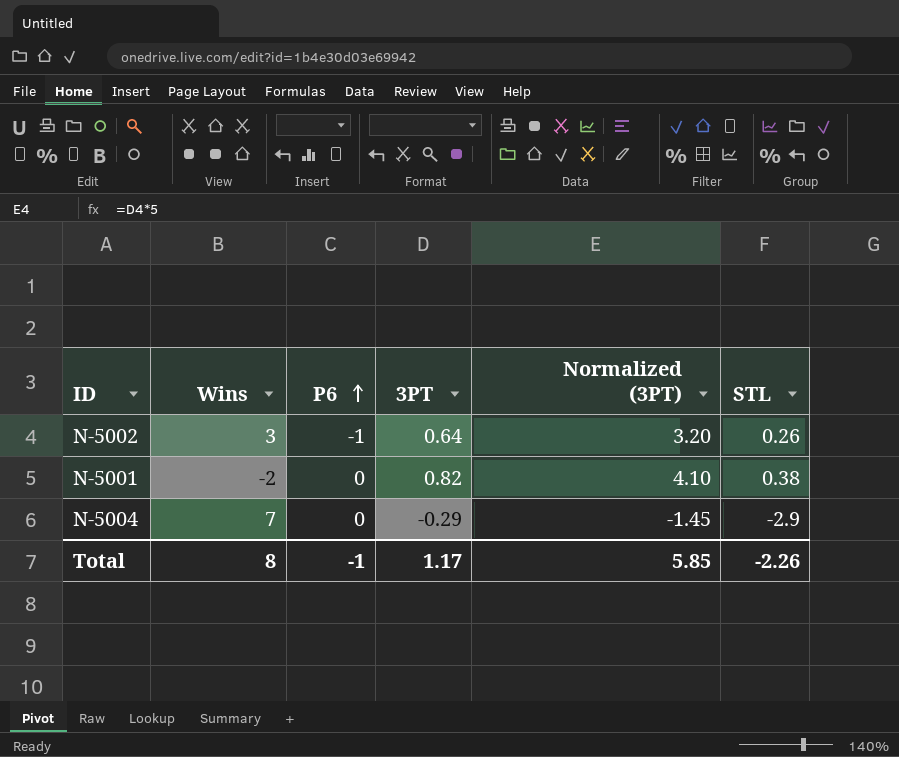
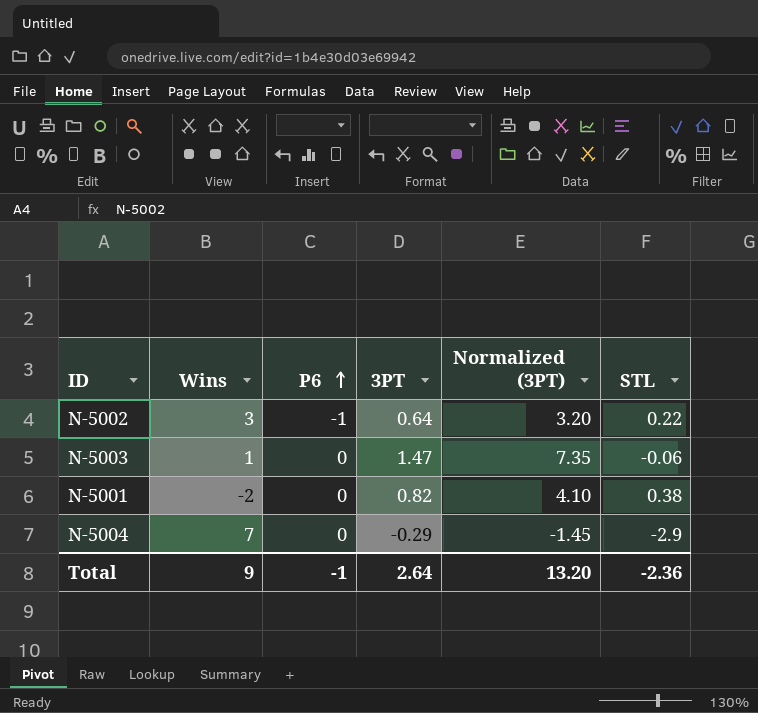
N-5002 | STL: 0.26 -> 0.22
row N-5003: none -> 1 | 0 | 1.47 | 7.35 | -0.06
Total | Wins: 8 -> 9
Total | 3PT: 1.17 -> 2.64
Total | Normalized (3PT): 5.85 -> 13.20
Total | STL: -2.26 -> -2.36

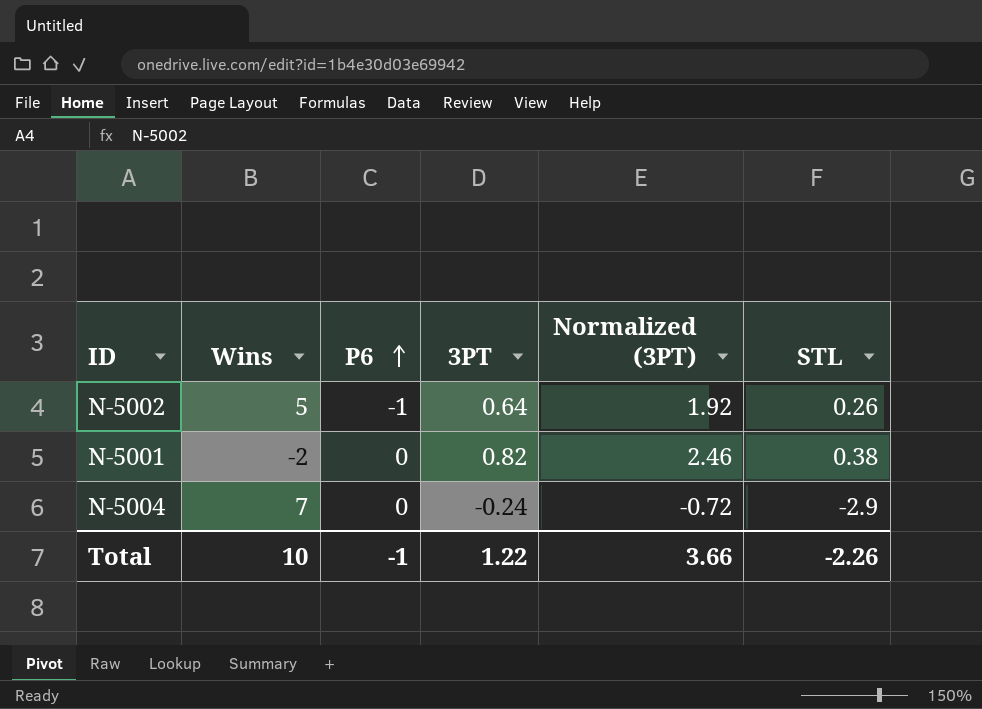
column Normalized (3PT) | formula: [3PT] * 5 -> [3PT] * 3
row N-5003: 1 | 0 | 1.47 | 7.35 | -0.06 -> none
N-5002 | Wins: 3 -> 5
N-5002 | STL: 0.22 -> 0.26
N-5004 | 3PT: -0.29 -> -0.24
Total | Wins: 9 -> 10
Total | 3PT: 2.64 -> 1.22
Total | Normalized (3PT): 13.20 -> 3.66
Total | STL: -2.36 -> -2.26

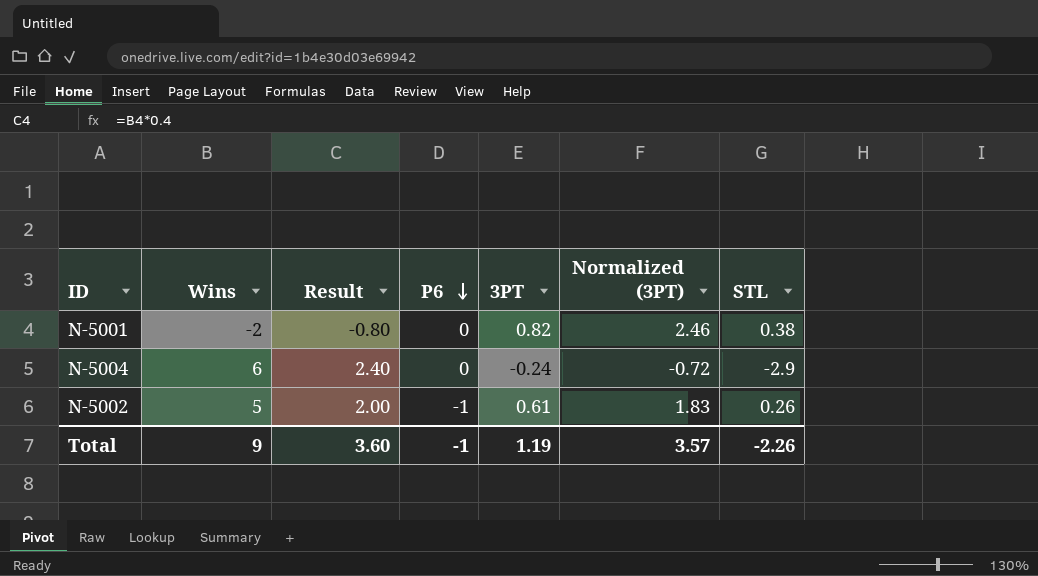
row order: P6 ascending -> P6 descending
column Result | formula: none -> [Wins] * 0.4
N-5004 | Wins: 7 -> 6
N-5002 | 3PT: 0.64 -> 0.61
N-5002 | Normalized (3PT): 1.92 -> 1.83
Total | Wins: 10 -> 9
Total | 3PT: 1.22 -> 1.19
Total | Normalized (3PT): 3.66 -> 3.57

